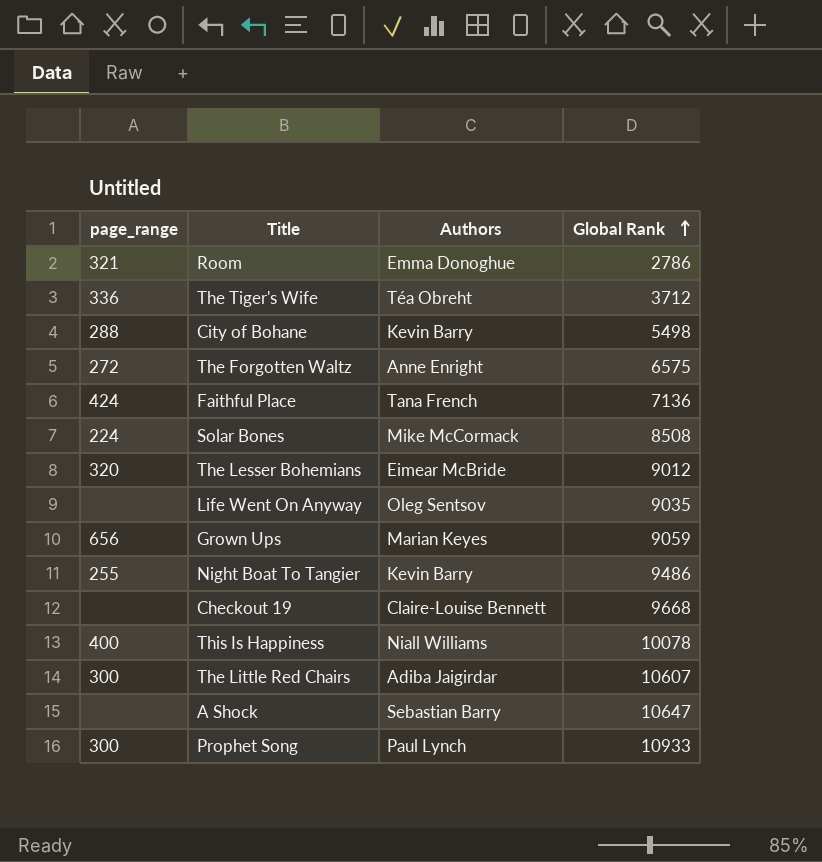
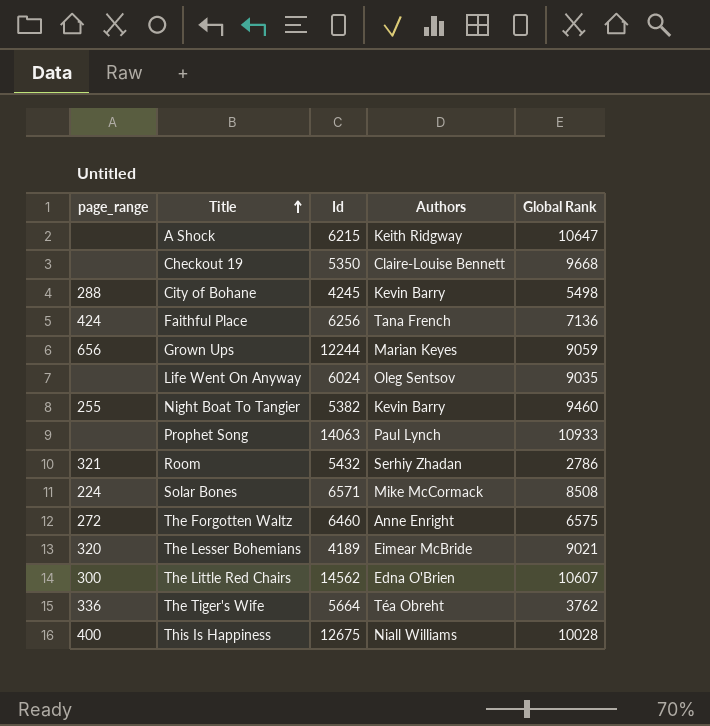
row order: Global Rank ascending -> Title ascending
column Id | position: none -> 3
A Shock | Authors: Sebastian Barry -> Keith Ridgway
Night Boat To Tangier | Global Rank: 9486 -> 9460
Prophet Song | page_range: 300 -> none
Room | Authors: Emma Donoghue -> Serhiy Zhadan
The Lesser Bohemians | Global Rank: 9012 -> 9021
The Little Red Chairs | Authors: Adiba Jaigirdar -> Edna O'Brien
The Tiger's Wife | Global Rank: 3712 -> 3762
This Is Happiness | Global Rank: 10078 -> 10028

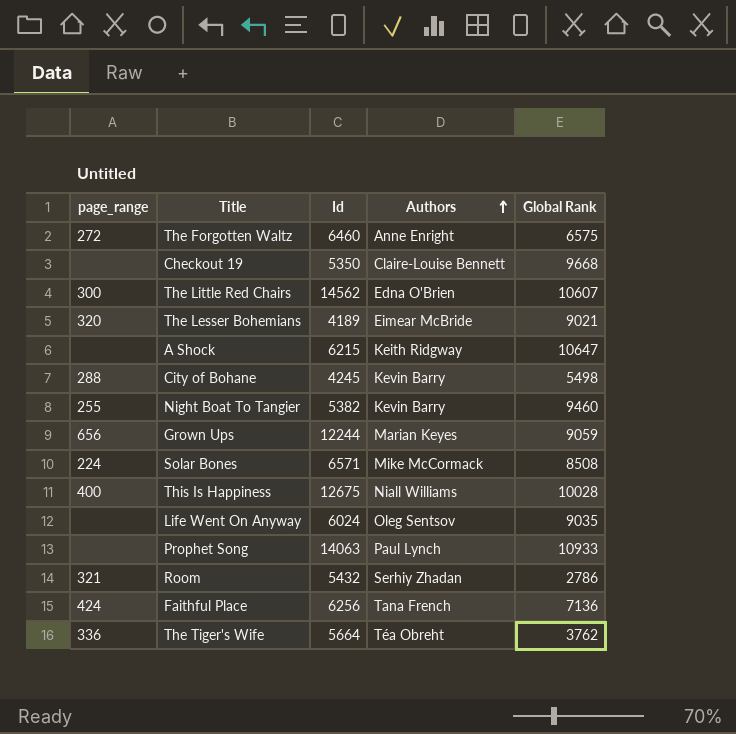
row order: Title ascending -> Authors ascending

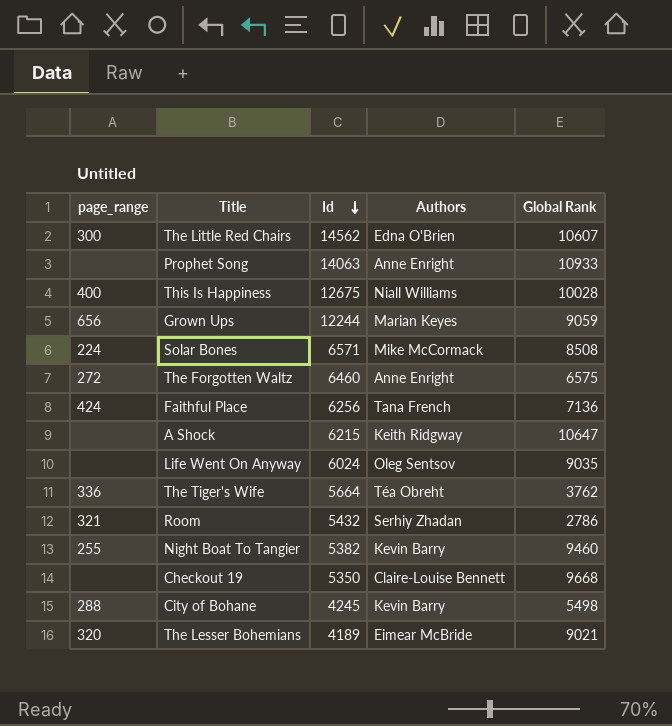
row order: Authors ascending -> Id descending
Prophet Song | Authors: Paul Lynch -> Anne Enright

